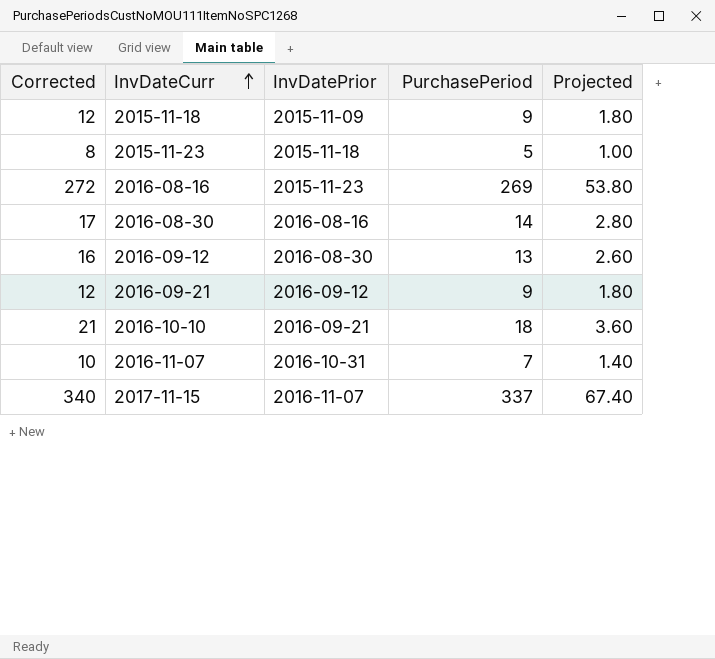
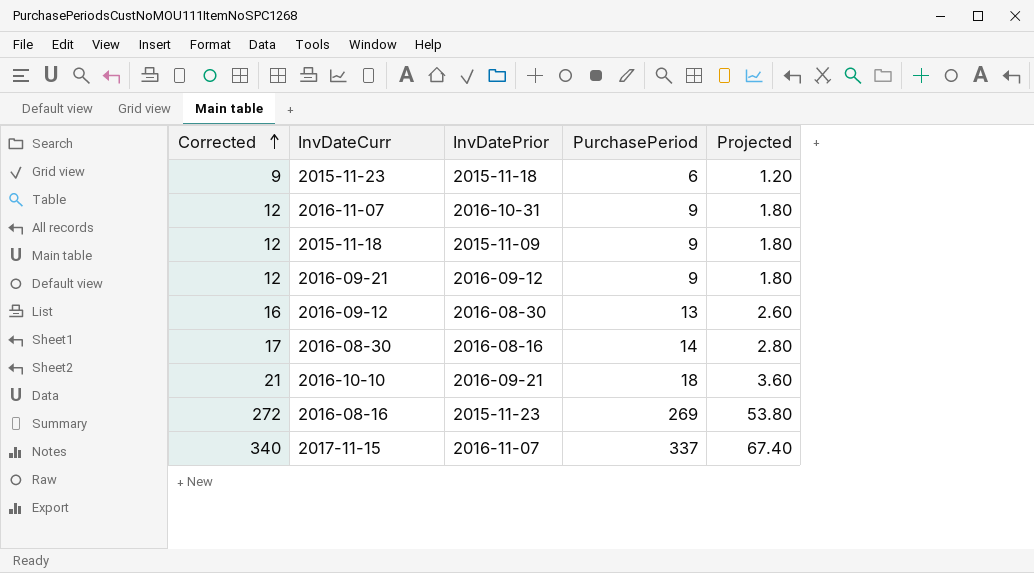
row order: InvDateCurr ascending -> Corrected ascending
2015-11-23 | Corrected: 8 -> 9
2015-11-23 | PurchasePeriod: 5 -> 6
2015-11-23 | Projected: 1.00 -> 1.20
2016-11-07 | Corrected: 10 -> 12
2016-11-07 | PurchasePeriod: 7 -> 9
2016-11-07 | Projected: 1.40 -> 1.80

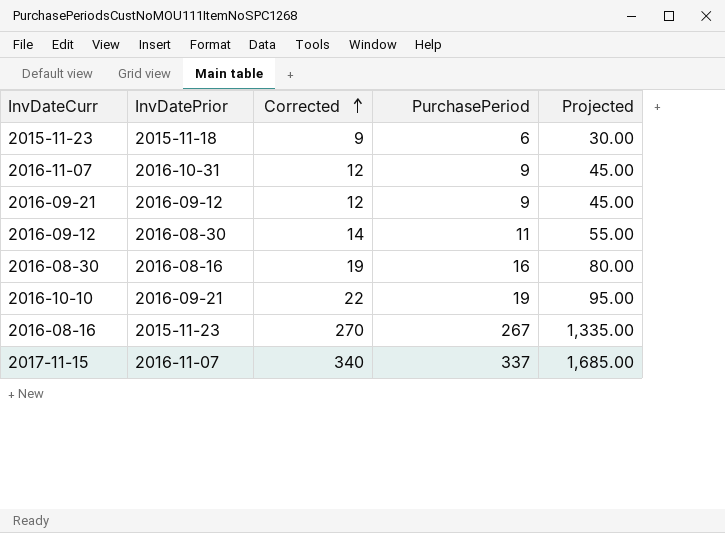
column Corrected | position: 1 -> 3
column Projected | formula: [PurchasePeriod] * 0.2 -> [PurchasePeriod] * 5
row 2015-11-18: 12 | 2015-11-09 | 9 | 1.80 -> none
2016-09-12 | Corrected: 16 -> 14
2016-09-12 | PurchasePeriod: 13 -> 11
2016-08-30 | Corrected: 17 -> 19
2016-08-30 | PurchasePeriod: 14 -> 16
2016-10-10 | Corrected: 21 -> 22
2016-10-10 | PurchasePeriod: 18 -> 19
2016-08-16 | Corrected: 272 -> 270
2016-08-16 | PurchasePeriod: 269 -> 267

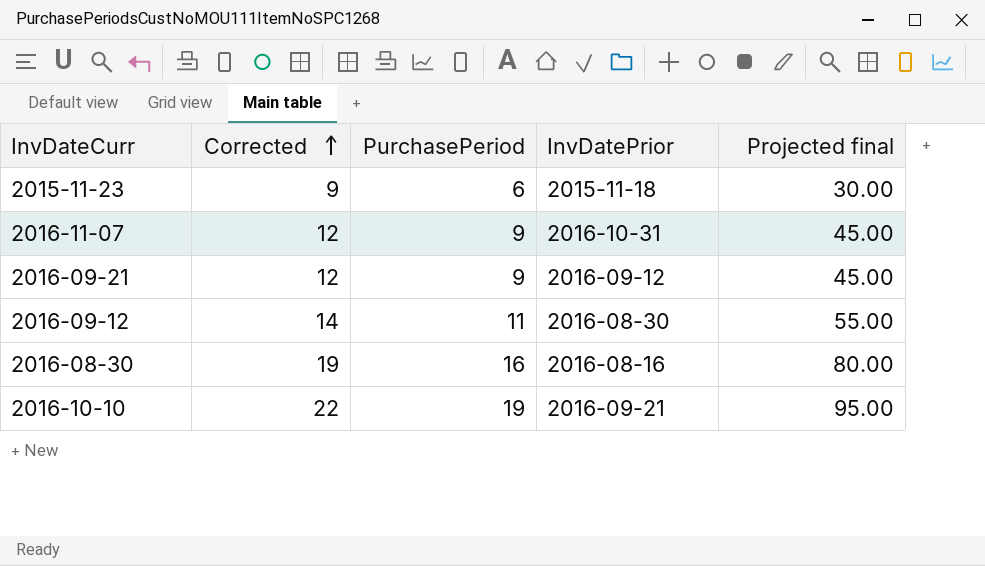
column InvDatePrior | position: 2 -> 4
column name: Projected -> Projected final
row 2016-08-16: 2015-11-23 | 270 | 267 | 1,335.00 -> none
row 2017-11-15: 2016-11-07 | 340 | 337 | 1,685.00 -> none

